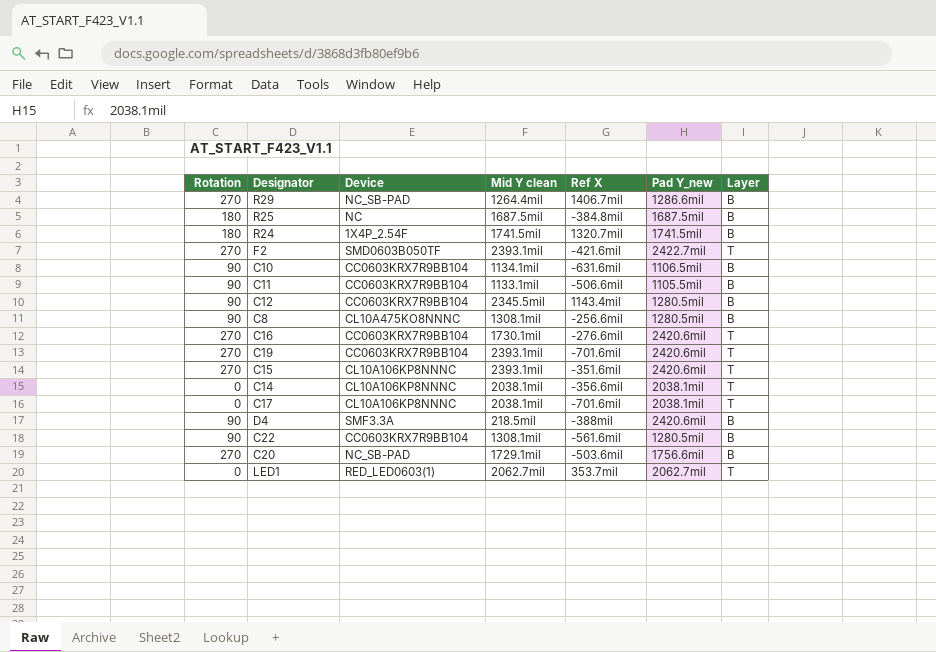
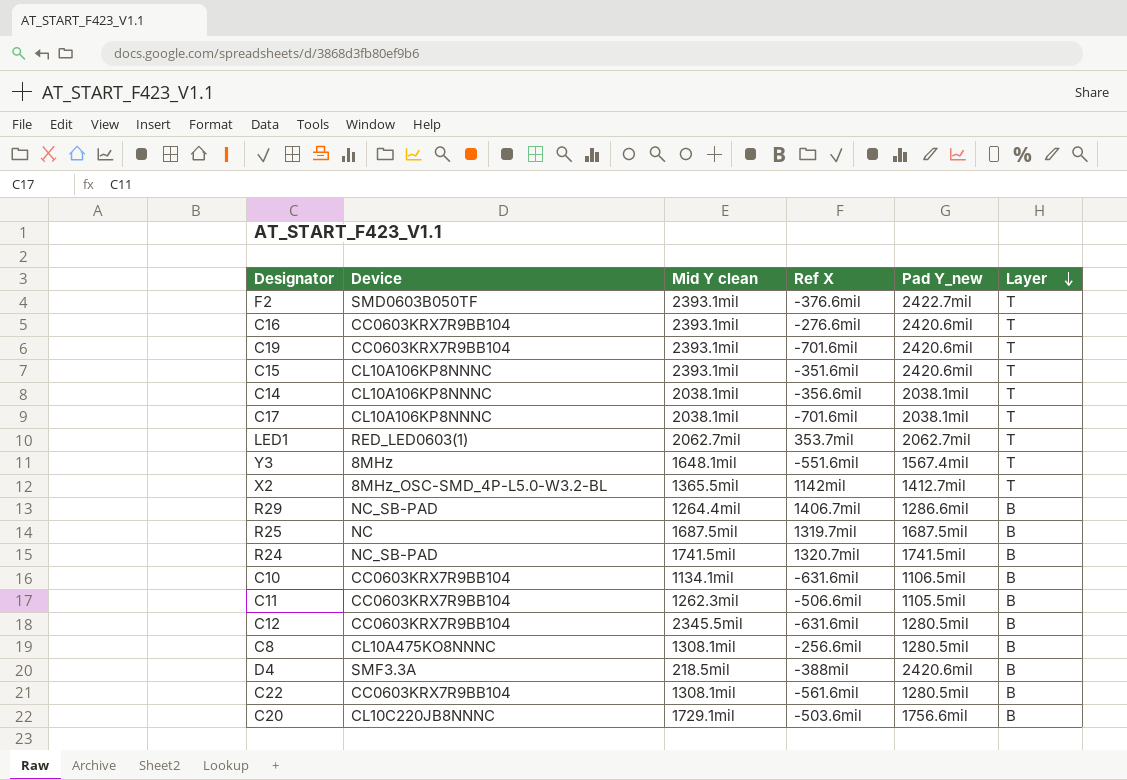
row order: none -> Layer descending
column Rotation | position: 1 -> none
F2 | Ref X: -421.6mil -> -376.6mil
C16 | Mid Y clean: 1730.1mil -> 2393.1mil
row Y3: none -> 8MHz | 1648.1mil | -551.6mil | 1567.4mil | T
row X2: none -> 8MHz_OSC-SMD_4P-L5.0-W3.2-BL | 1365.5mil | 1142mil | 1412.7mil | T
R25 | Ref X: -384.8mil -> 1319.7mil
R24 | Device: 1X4P_2.54F -> NC_SB-PAD
C11 | Mid Y clean: 1133.1mil -> 1262.3mil
C12 | Ref X: 1143.4mil -> -631.6mil
C20 | Device: NC_SB-PAD -> CL10C220JB8NNNC

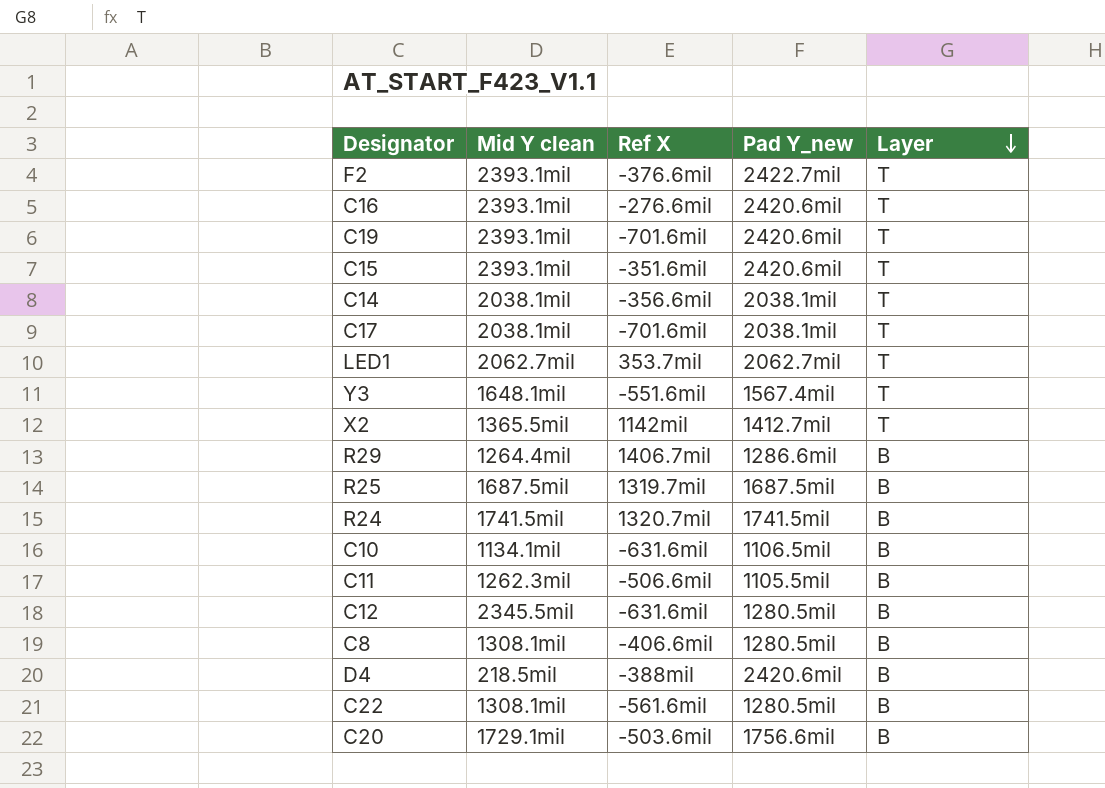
column Device | position: 2 -> none
C8 | Ref X: -256.6mil -> -406.6mil

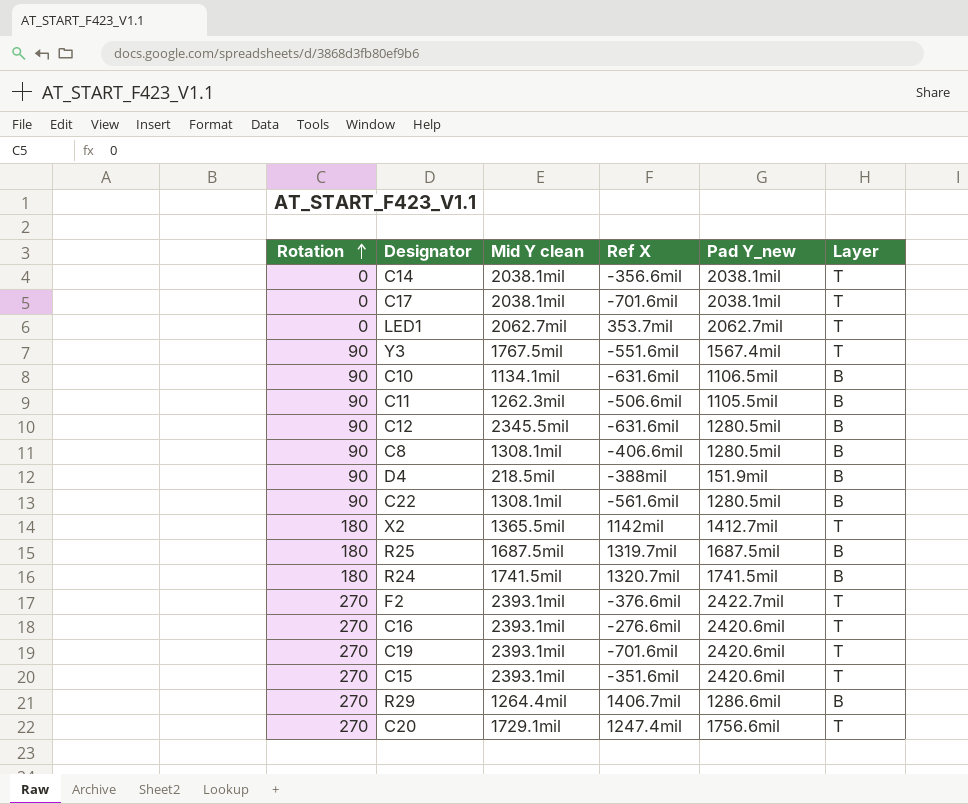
row order: Layer descending -> Rotation ascending
column Rotation | position: none -> 1
Y3 | Mid Y clean: 1648.1mil -> 1767.5mil
D4 | Pad Y_new: 2420.6mil -> 151.9mil
C20 | Ref X: -503.6mil -> 1247.4mil
C20 | Layer: B -> T

